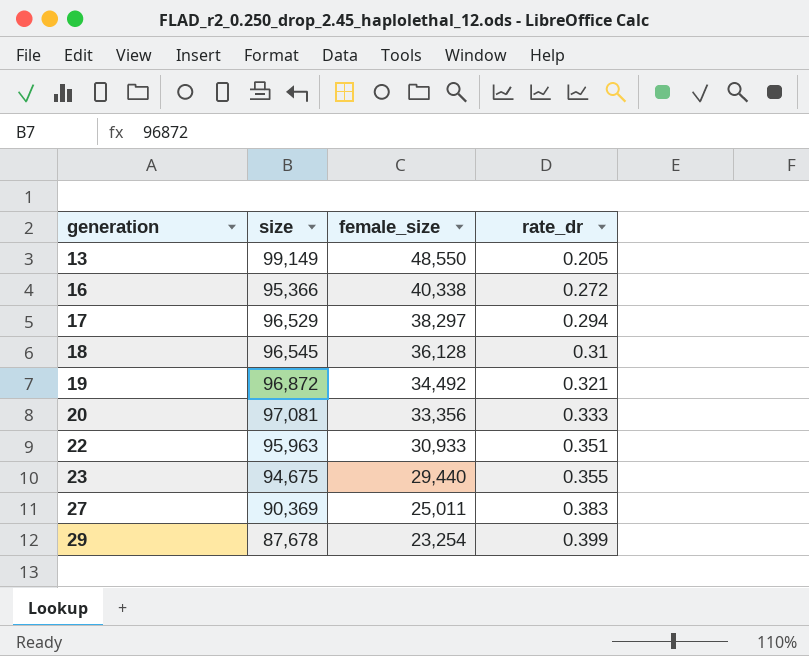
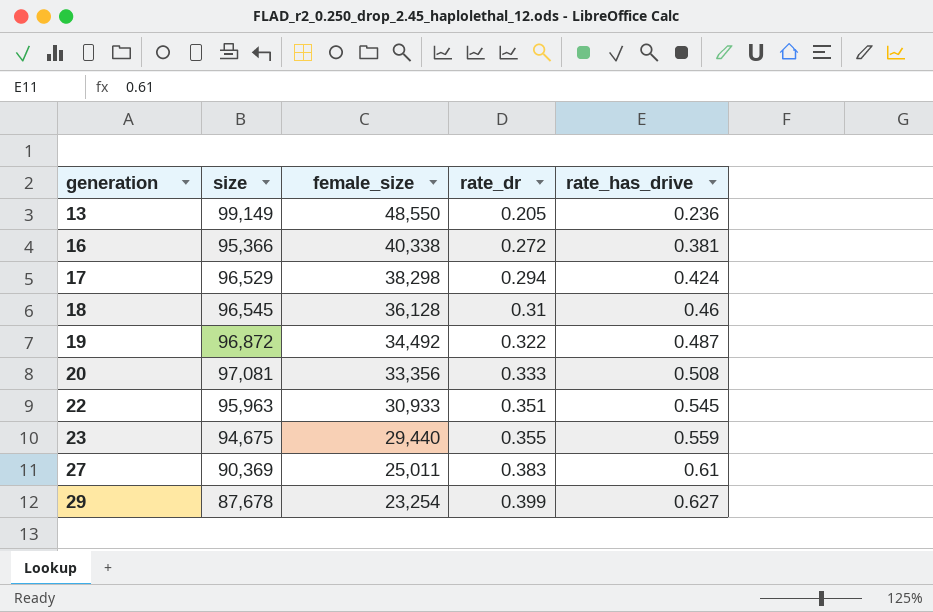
column rate_has_drive | position: none -> 5
17 | female_size: 38,297 -> 38,298
19 | rate_dr: 0.321 -> 0.322

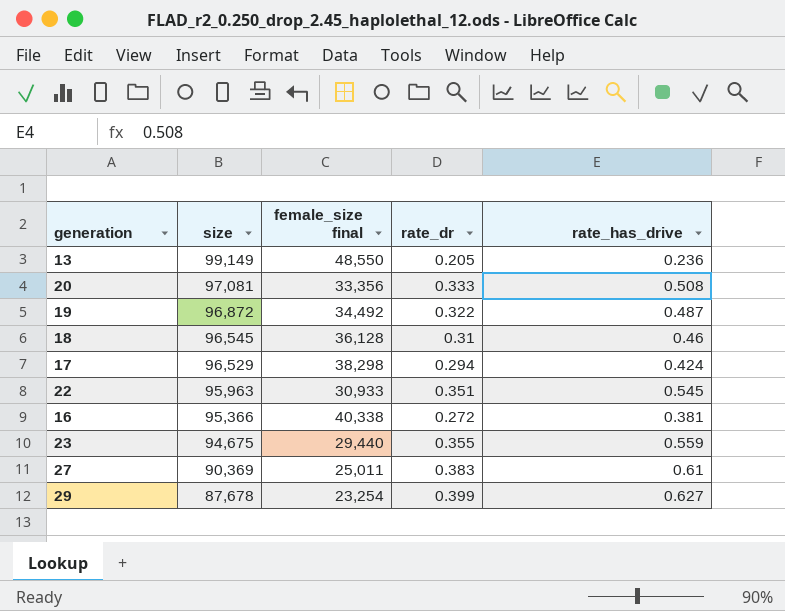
row order: generation ascending -> size descending
column name: female_size -> female_size final

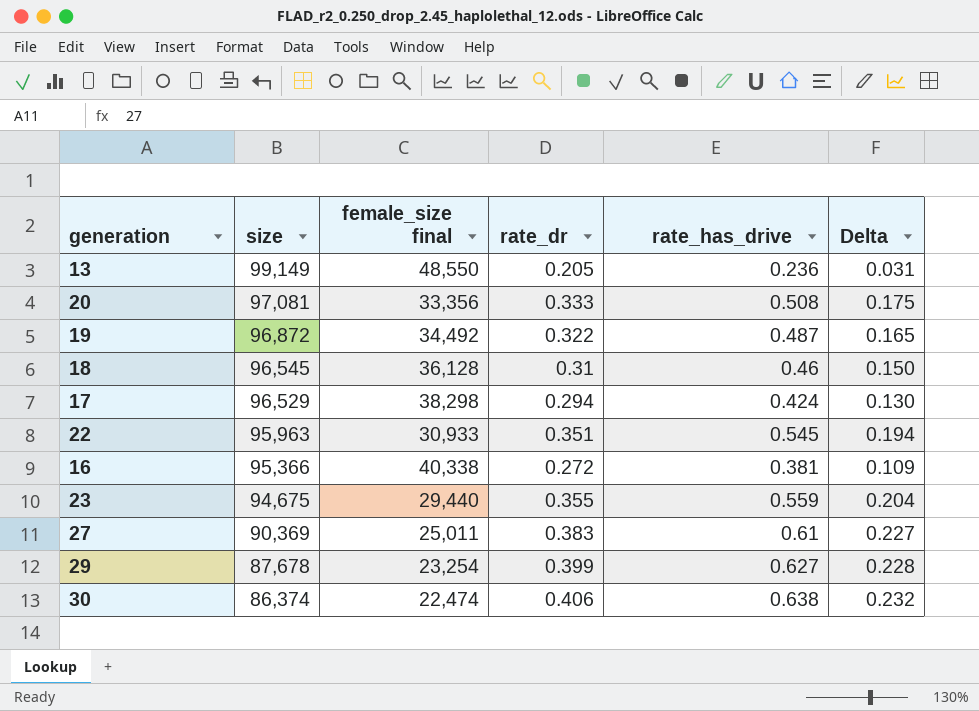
column Delta | formula: none -> [rate_has_drive] - [rate_dr]
row 30: none -> 86,374 | 22,474 | 0.406 | 0.638 | 0.232

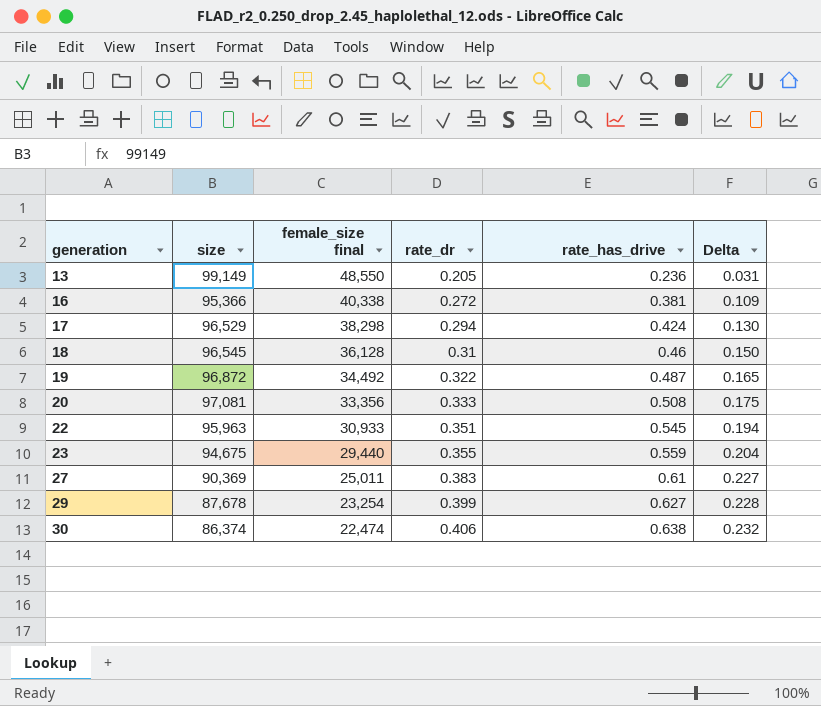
row order: size descending -> generation ascending

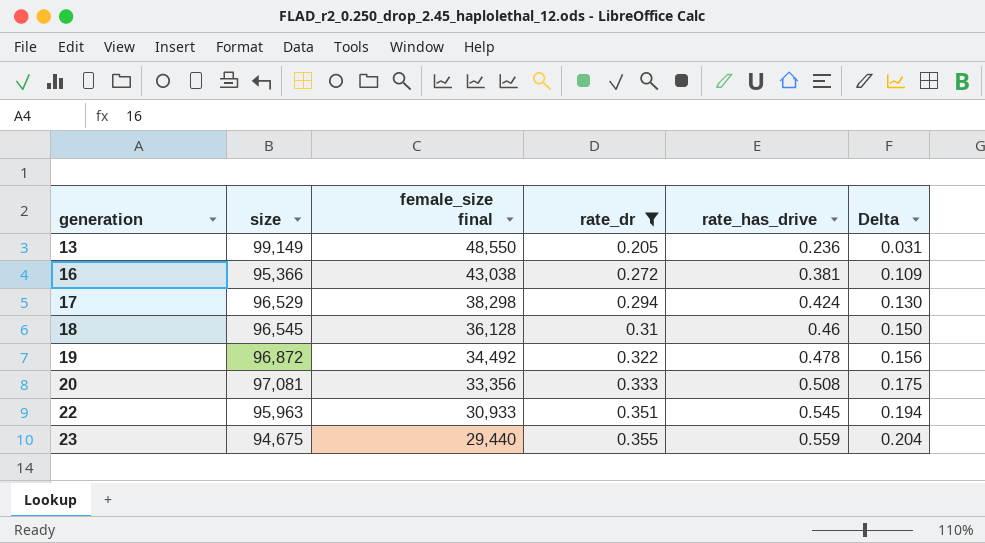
filter: none -> rate_dr <= 0.355
16 | female_size final: 40,338 -> 43,038
19 | rate_has_drive: 0.487 -> 0.478
19 | Delta: 0.165 -> 0.156

